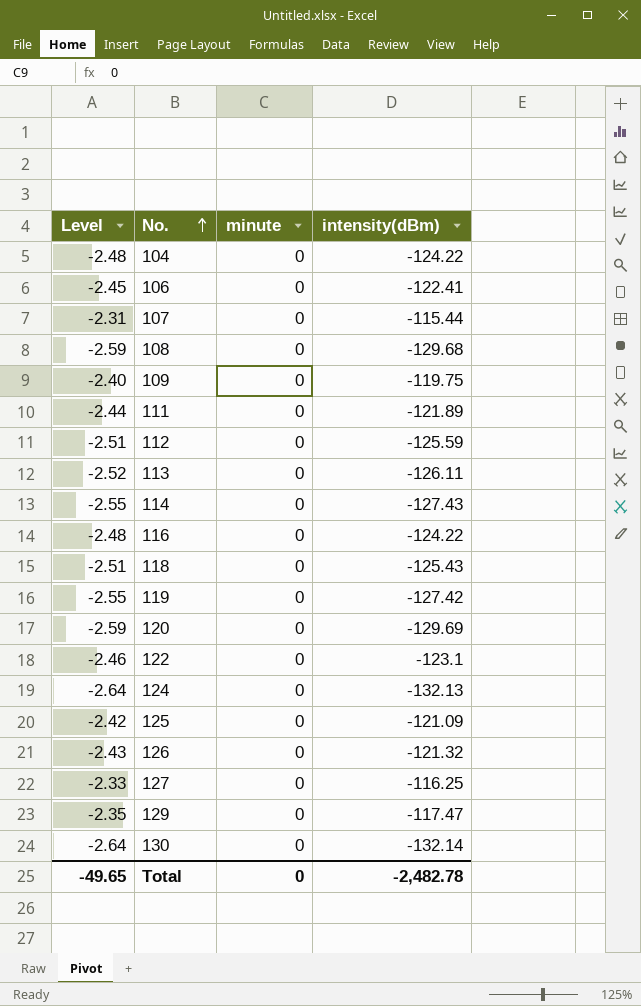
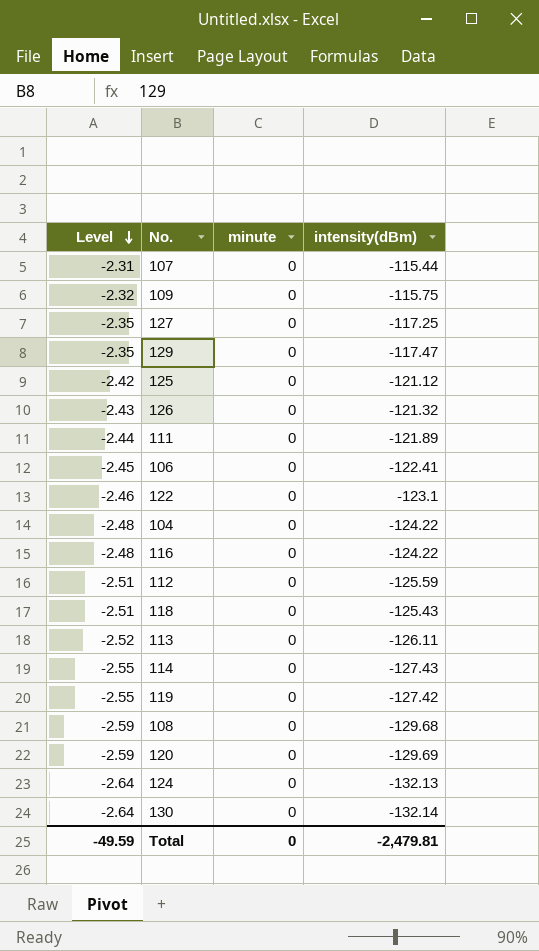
row order: No. ascending -> Level descending
109 | Level: -2.40 -> -2.32
109 | intensity(dBm): -119.75 -> -115.75
127 | Level: -2.33 -> -2.35
127 | intensity(dBm): -116.25 -> -117.25
125 | intensity(dBm): -121.09 -> -121.12
Total | Level: -49.65 -> -49.59
Total | intensity(dBm): -2,482.78 -> -2,479.81

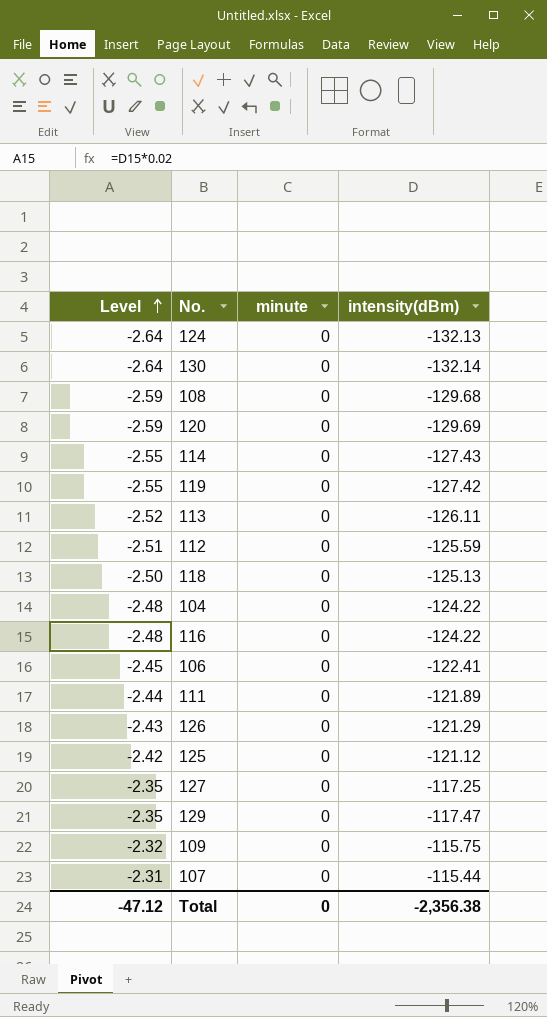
row order: Level descending -> Level ascending
row 122: -2.46 | 0 | -123.1 -> none
118 | Level: -2.51 -> -2.50
118 | intensity(dBm): -125.43 -> -125.13
126 | intensity(dBm): -121.32 -> -121.29
Total | Level: -49.59 -> -47.12
Total | intensity(dBm): -2,479.81 -> -2,356.38

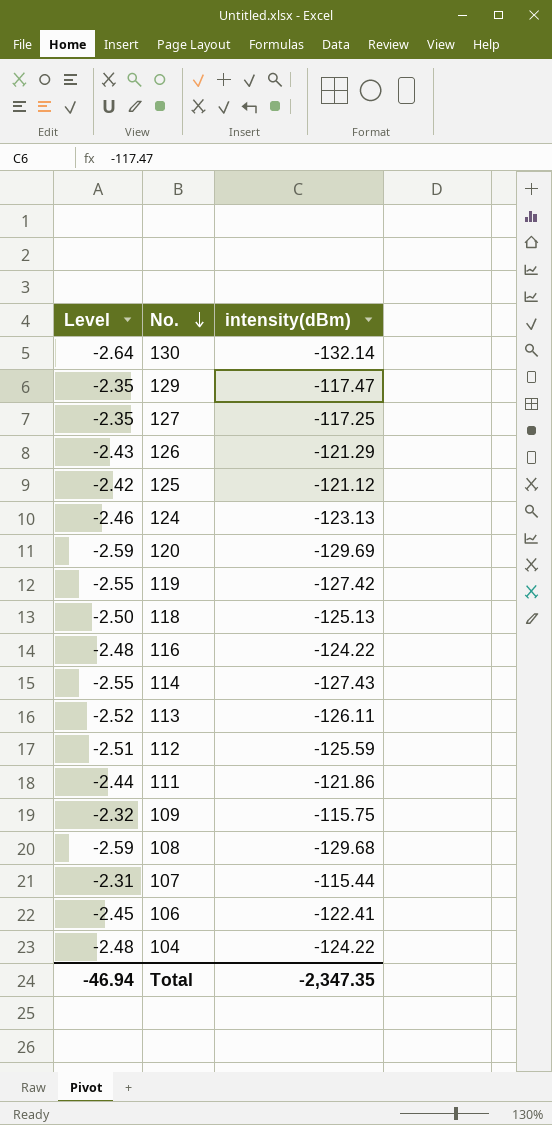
row order: Level ascending -> No. descending
column minute | position: 3 -> none
124 | Level: -2.64 -> -2.46
124 | intensity(dBm): -132.13 -> -123.13
111 | intensity(dBm): -121.89 -> -121.86
Total | Level: -47.12 -> -46.94
Total | intensity(dBm): -2,356.38 -> -2,347.35

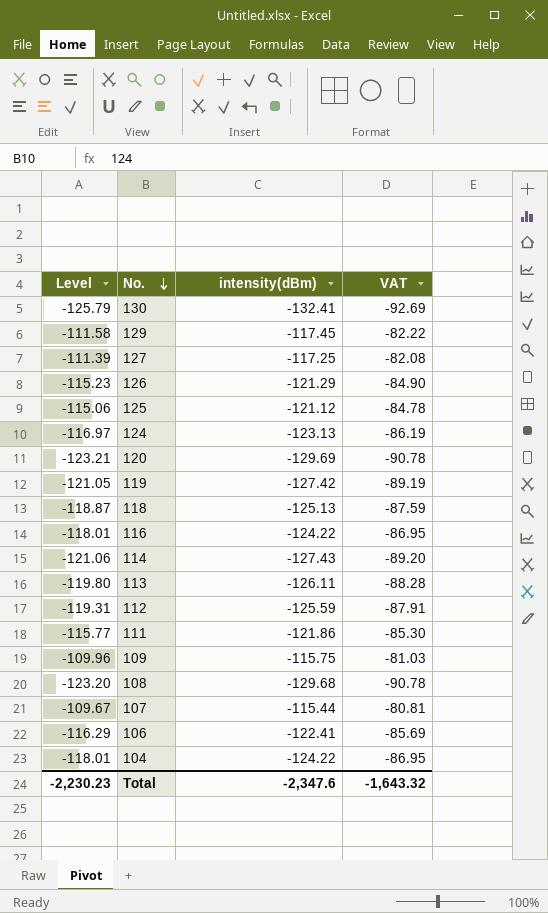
column Level | formula: [intensity(dBm)] * 0.02 -> [intensity(dBm)] * 0.95
column VAT | formula: none -> [intensity(dBm)] * 0.7
130 | intensity(dBm): -132.14 -> -132.41
129 | intensity(dBm): -117.47 -> -117.45
Total | Level: -46.94 -> -2,230.23
Total | intensity(dBm): -2,347.35 -> -2,347.6

